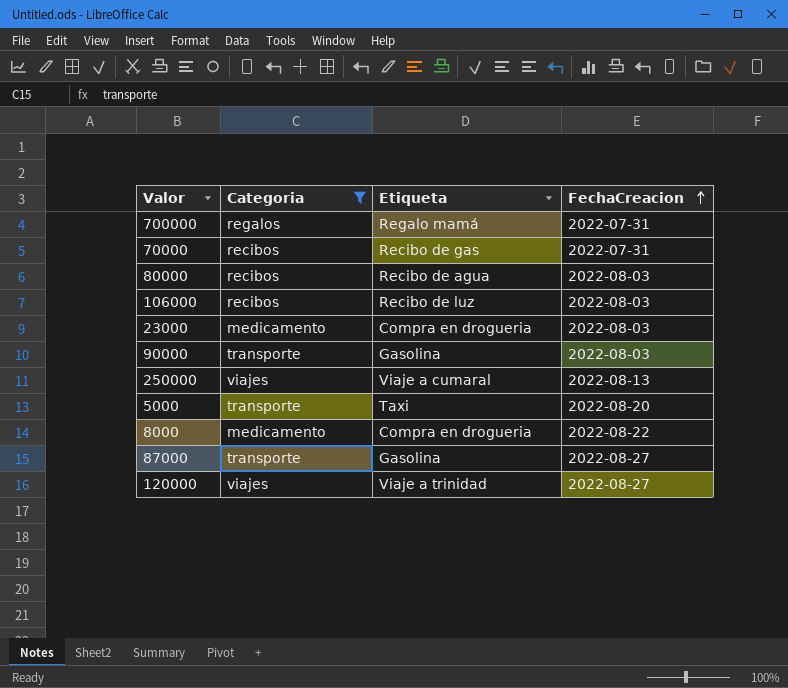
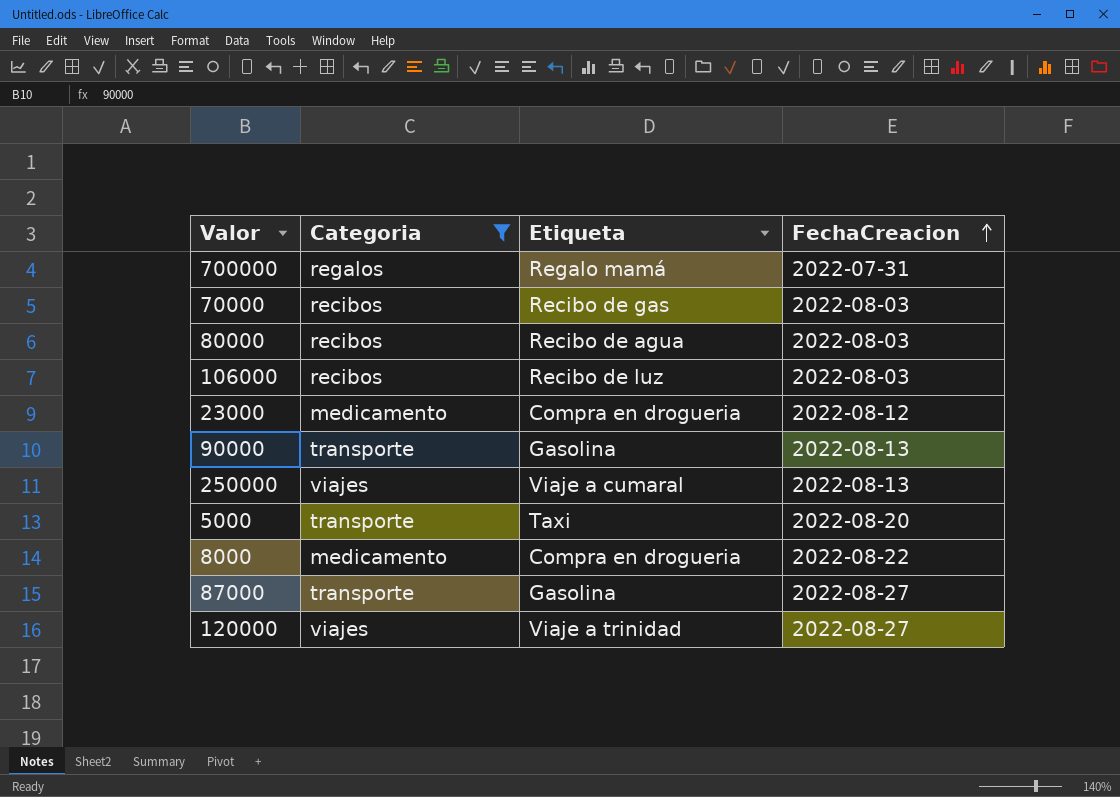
70000 | FechaCreacion: 2022-07-31 -> 2022-08-03
23000 | FechaCreacion: 2022-08-03 -> 2022-08-12
90000 | FechaCreacion: 2022-08-03 -> 2022-08-13

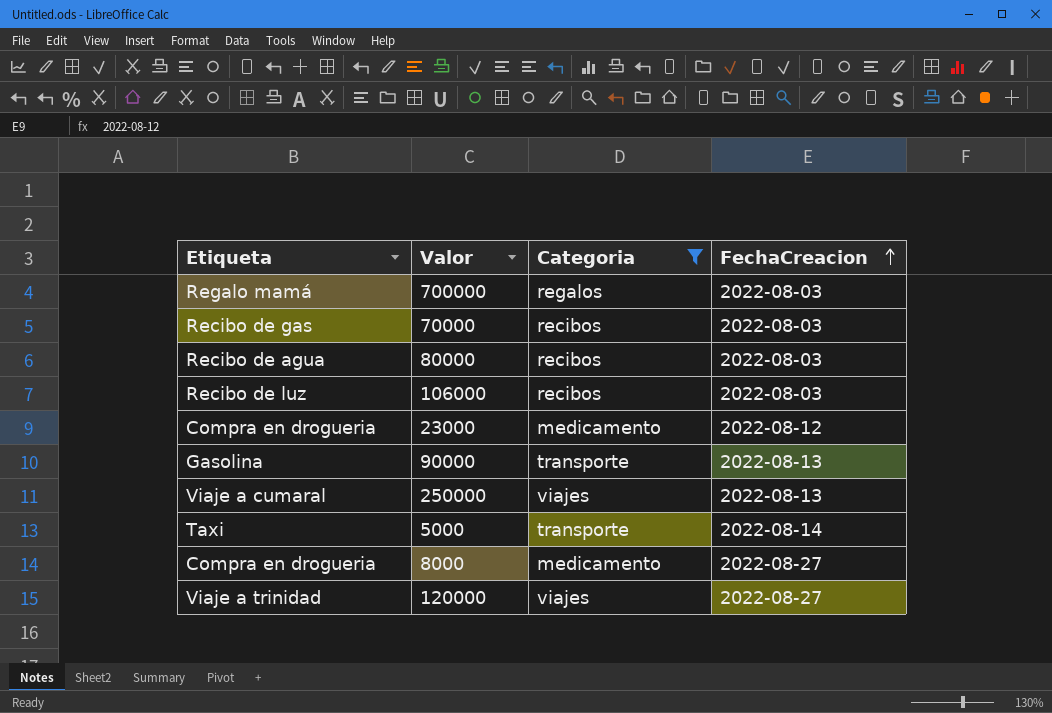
column Etiqueta | position: 3 -> 1
row 87000: transporte | Gasolina | 2022-08-27 -> none
700000 | FechaCreacion: 2022-07-31 -> 2022-08-03
5000 | FechaCreacion: 2022-08-20 -> 2022-08-14
8000 | FechaCreacion: 2022-08-22 -> 2022-08-27

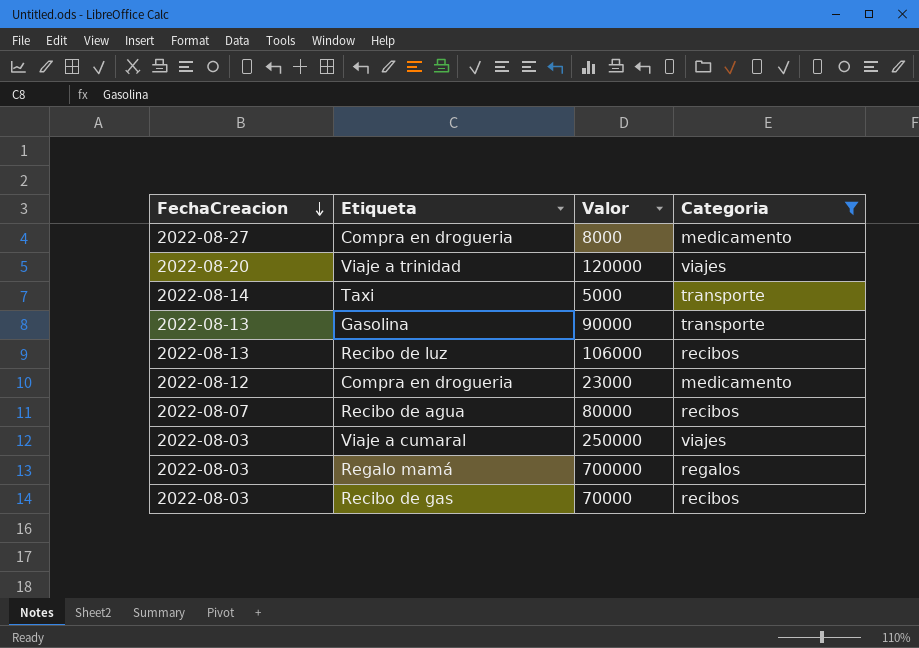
row order: FechaCreacion ascending -> FechaCreacion descending
column FechaCreacion | position: 4 -> 1
120000 | FechaCreacion: 2022-08-27 -> 2022-08-20
106000 | FechaCreacion: 2022-08-03 -> 2022-08-13
80000 | FechaCreacion: 2022-08-03 -> 2022-08-07
250000 | FechaCreacion: 2022-08-13 -> 2022-08-03

